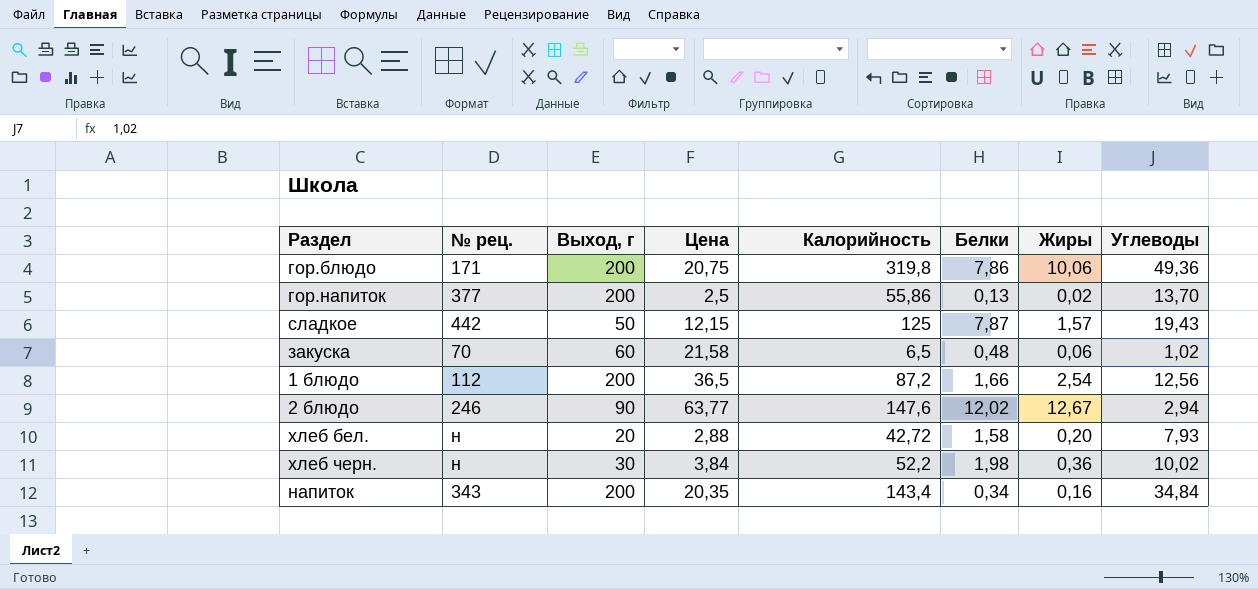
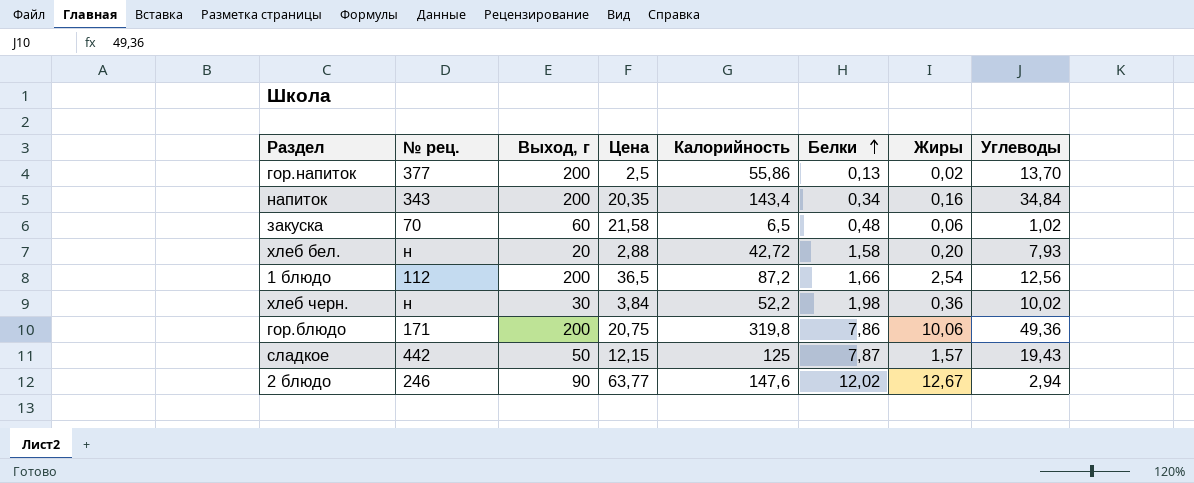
row order: none -> Белки ascending

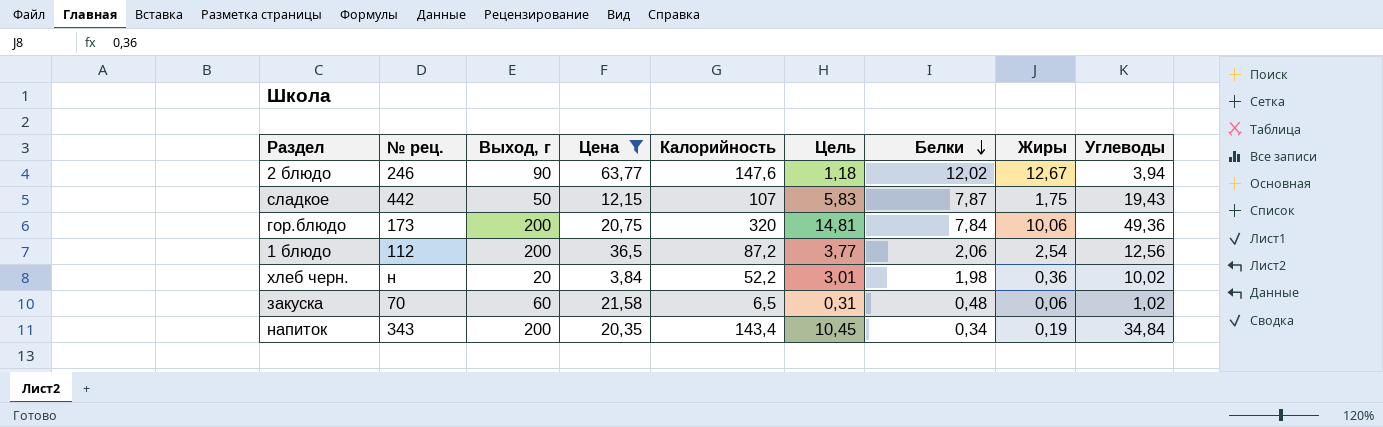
filter: none -> Цена >= 3,84
row order: Белки ascending -> Белки descending
column Цель | formula: none -> [Углеводы] * 0,3
2 блюдо | Углеводы: 2,94 -> 3,94
сладкое | Калорийность: 125 -> 107
сладкое | Жиры: 1,57 -> 1,75
гор.блюдо | № рец.: 171 -> 173
гор.блюдо | Калорийность: 319,8 -> 320
гор.блюдо | Белки: 7,86 -> 7,84
1 блюдо | Белки: 1,66 -> 2,06
хлеб черн. | Выход, г: 30 -> 20
напиток | Жиры: 0,16 -> 0,19

